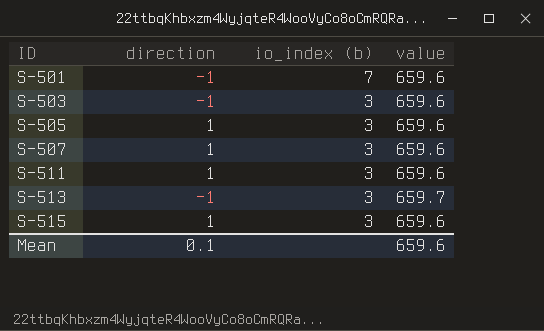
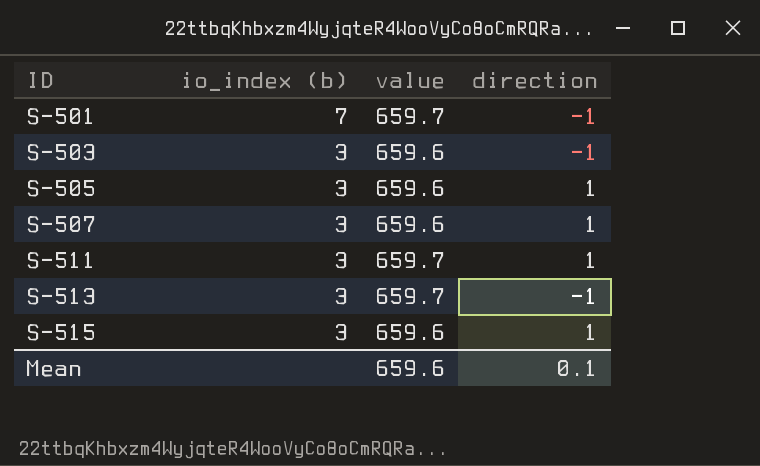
column direction | position: 2 -> 4
S-501 | value: 659.6 -> 659.7
S-511 | value: 659.6 -> 659.7

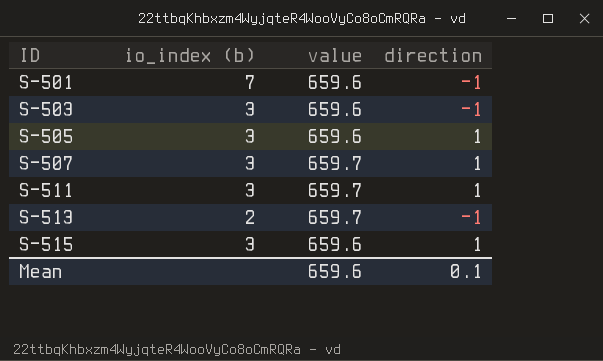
S-501 | value: 659.7 -> 659.6
S-507 | value: 659.6 -> 659.7
S-513 | io_index (b): 3 -> 2

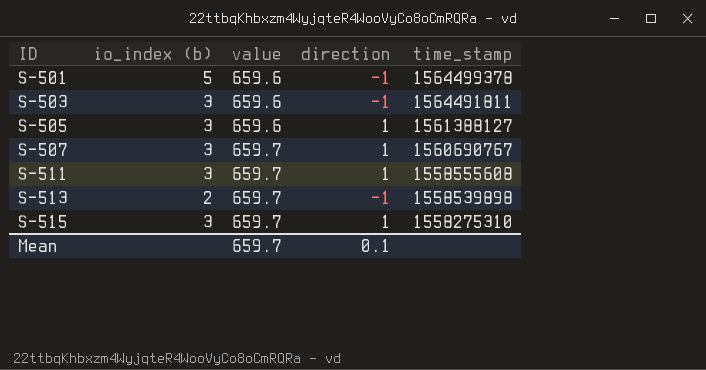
column time_stamp | position: none -> 5
S-501 | io_index (b): 7 -> 5
S-515 | value: 659.6 -> 659.7
Mean | value: 659.6 -> 659.7

